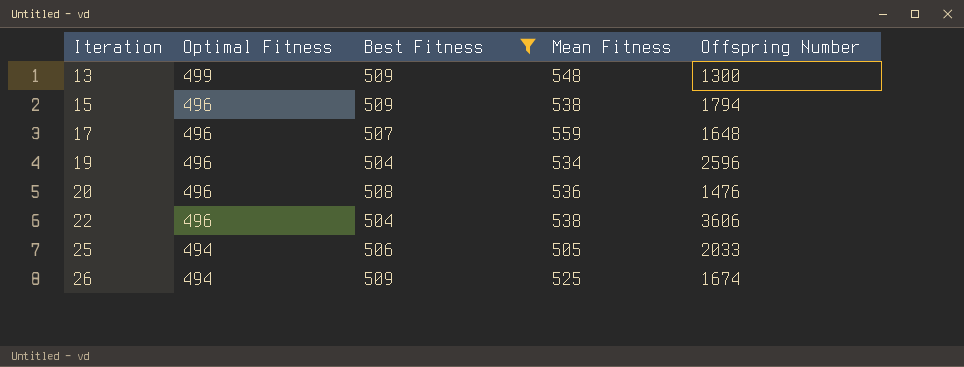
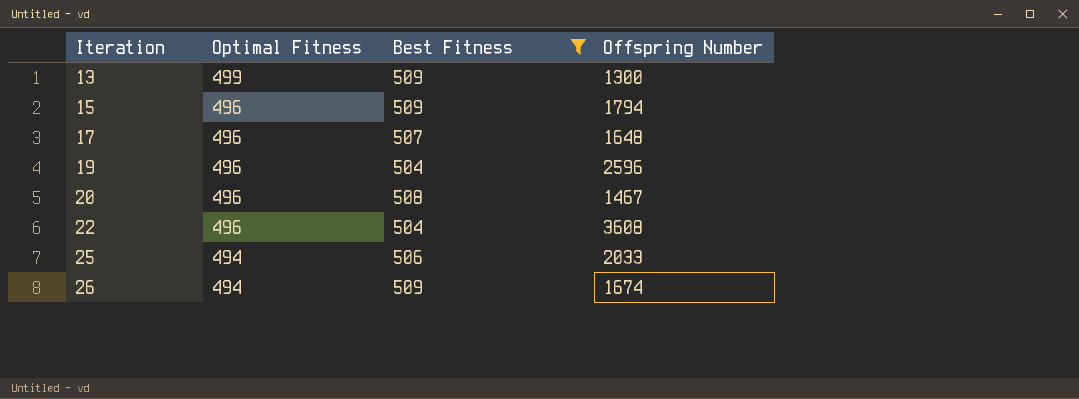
column Mean Fitness | position: 4 -> none
20 | Offspring Number: 1476 -> 1467
22 | Offspring Number: 3606 -> 3608

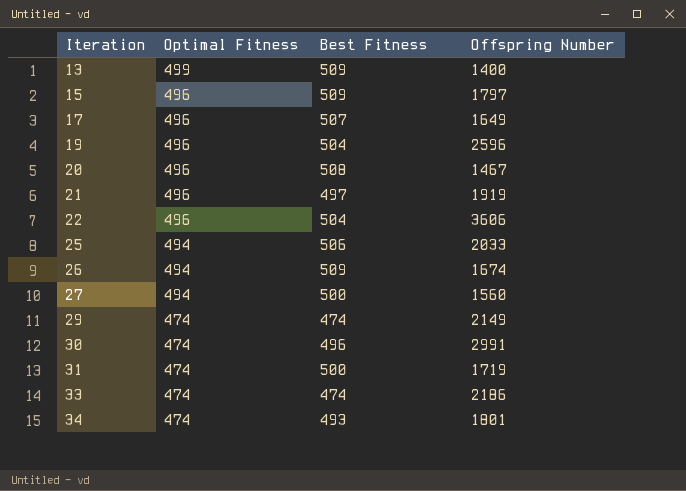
filter: Best Fitness >= 504 -> none
13 | Offspring Number: 1300 -> 1400
15 | Offspring Number: 1794 -> 1797
17 | Offspring Number: 1648 -> 1649
22 | Offspring Number: 3608 -> 3606

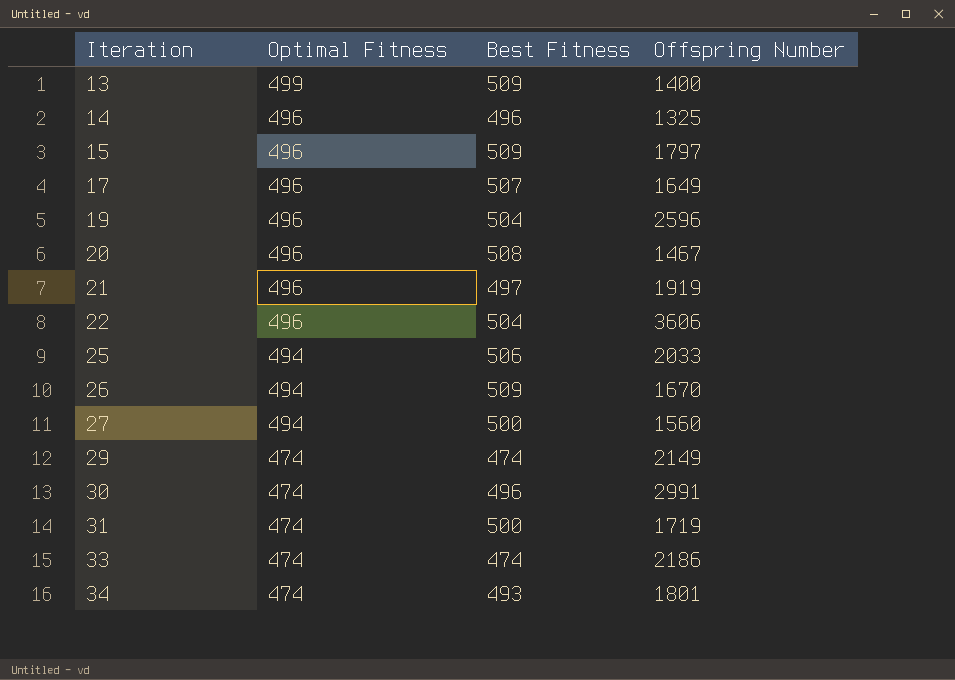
row 14: none -> 496 | 496 | 1325
26 | Offspring Number: 1674 -> 1670

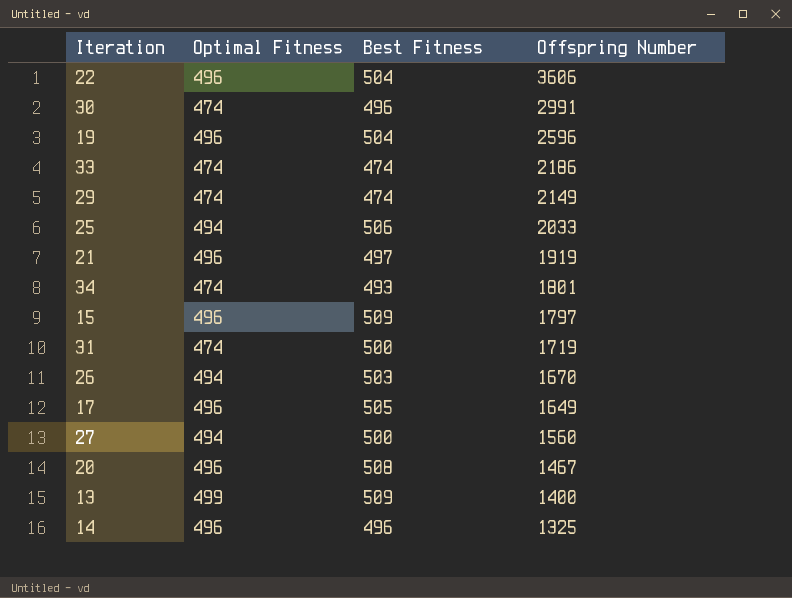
row order: Iteration ascending -> Offspring Number descending
26 | Best Fitness: 509 -> 503
17 | Best Fitness: 507 -> 505

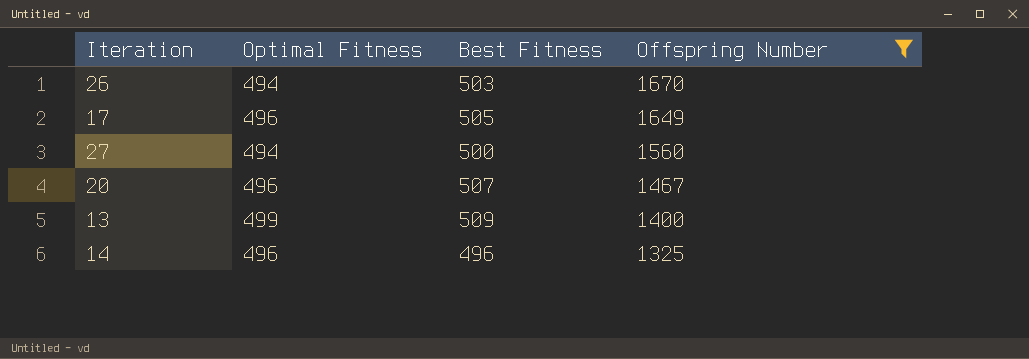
filter: none -> Offspring Number <= 1670
20 | Best Fitness: 508 -> 507

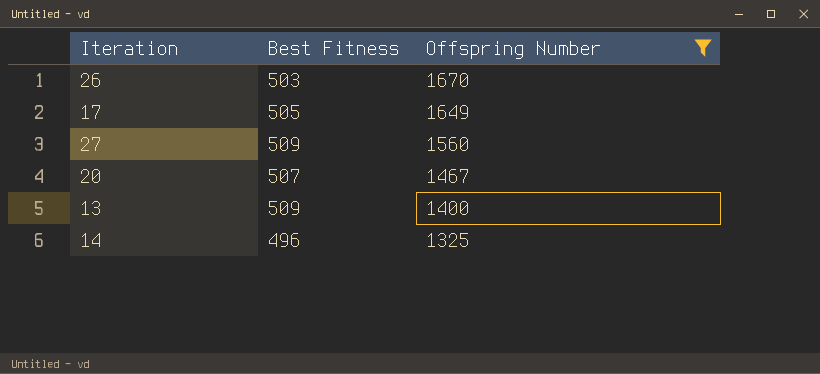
column Optimal Fitness | position: 2 -> none
27 | Best Fitness: 500 -> 509

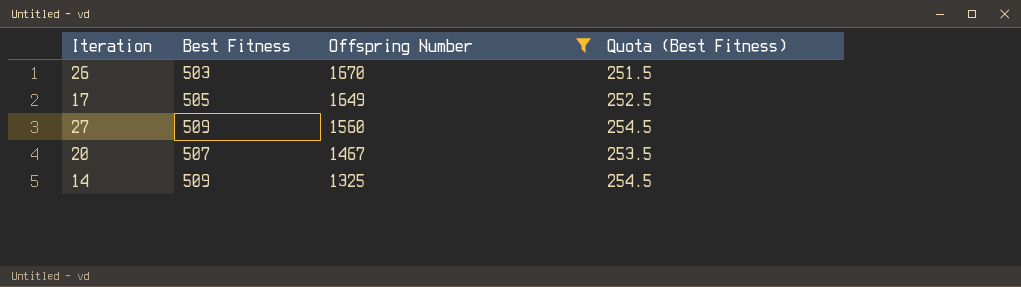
column Quota (Best Fitness) | formula: none -> [Best Fitness] * 0.5
row 13: 509 | 1400 -> none
14 | Best Fitness: 496 -> 509

